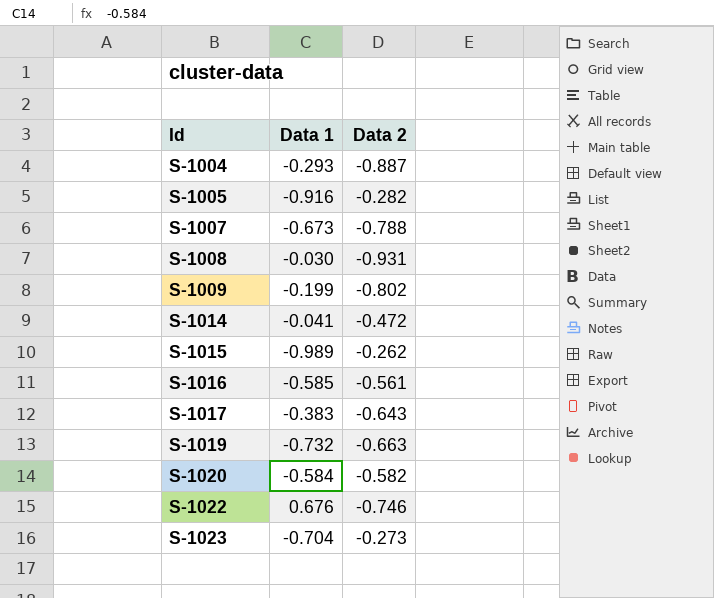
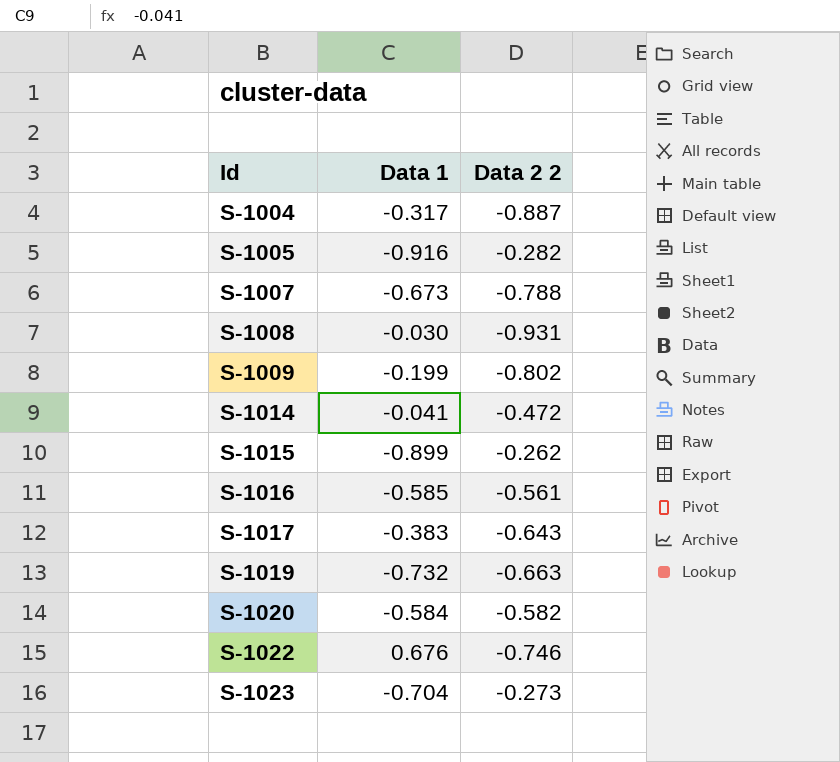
column name: Data 2 -> Data 2 2
S-1004 | Data 1: -0.293 -> -0.317
S-1015 | Data 1: -0.989 -> -0.899

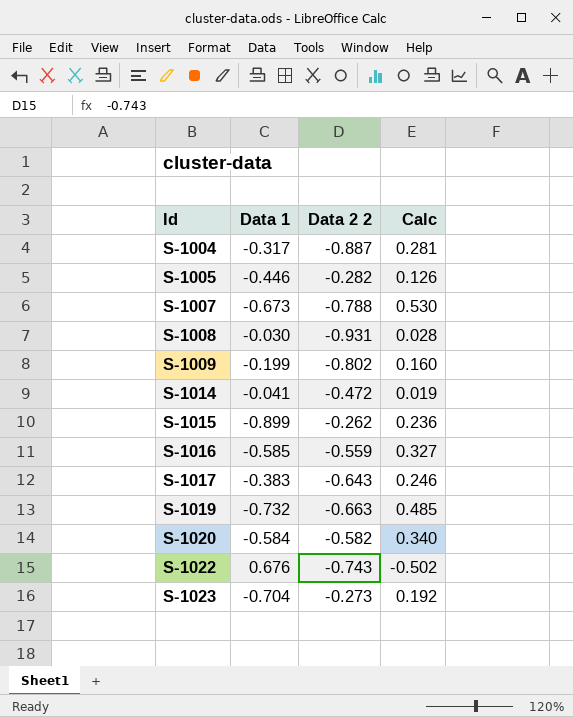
column Calc | formula: none -> [Data 1] * [Data 2 2]
S-1005 | Data 1: -0.916 -> -0.446
S-1016 | Data 2 2: -0.561 -> -0.559
S-1022 | Data 2 2: -0.746 -> -0.743

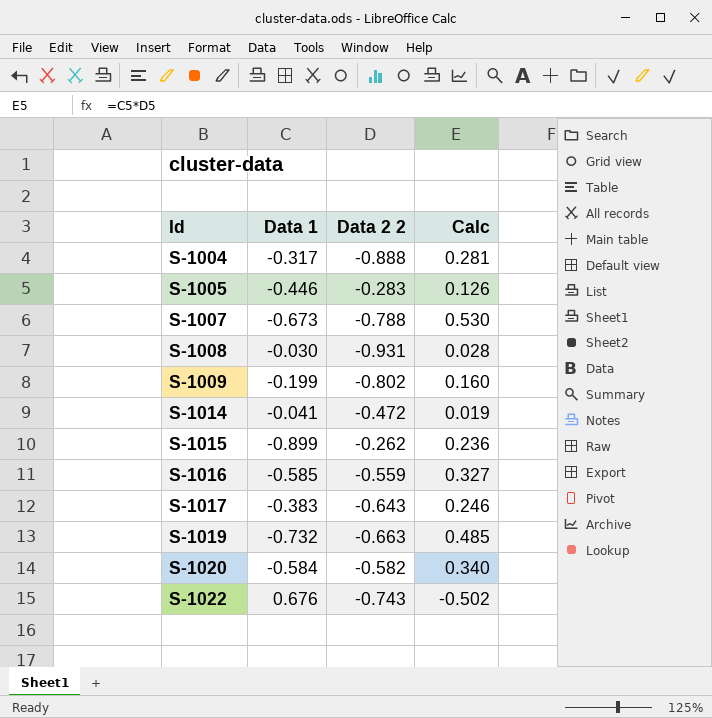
row S-1023: -0.704 | -0.273 | 0.192 -> none
S-1004 | Data 2 2: -0.887 -> -0.888
S-1005 | Data 2 2: -0.282 -> -0.283

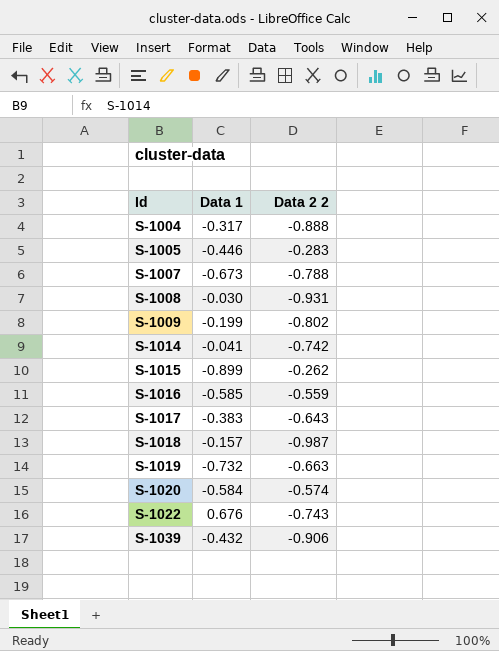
column Calc | formula: [Data 1] * [Data 2 2] -> none
S-1014 | Data 2 2: -0.472 -> -0.742
row S-1018: none -> -0.157 | -0.987
S-1020 | Data 2 2: -0.582 -> -0.574
row S-1039: none -> -0.432 | -0.906

